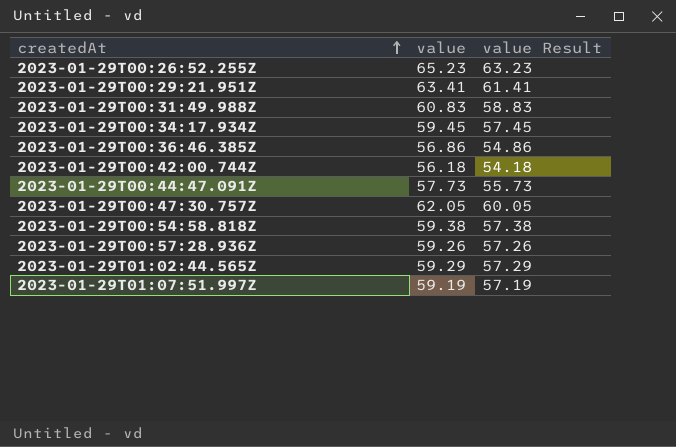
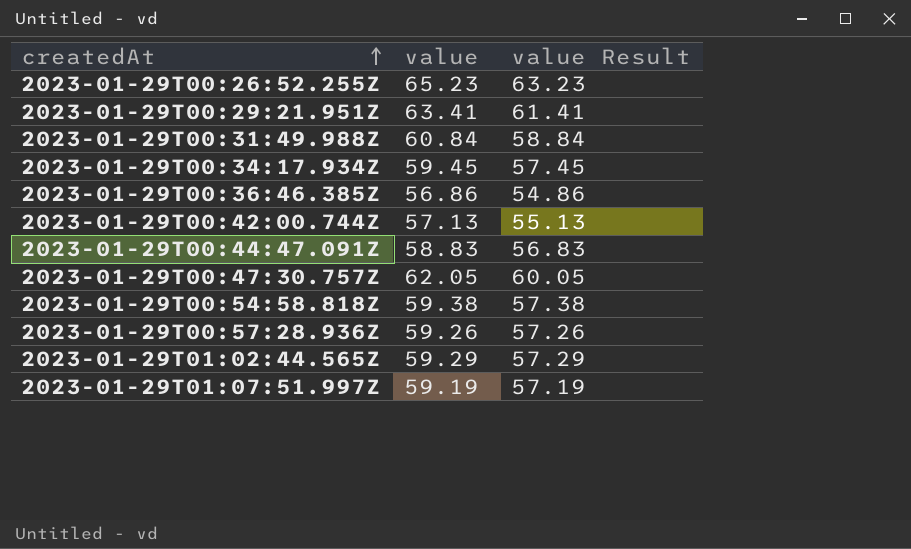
2023-01-29T00:31:49.988Z | value: 60.83 -> 60.84
2023-01-29T00:31:49.988Z | value Result: 58.83 -> 58.84
2023-01-29T00:42:00.744Z | value: 56.18 -> 57.13
2023-01-29T00:42:00.744Z | value Result: 54.18 -> 55.13
2023-01-29T00:44:47.091Z | value: 57.73 -> 58.83
2023-01-29T00:44:47.091Z | value Result: 55.73 -> 56.83

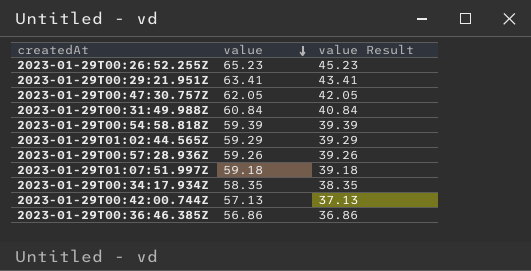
row order: createdAt ascending -> value descending
column value Result | formula: [value] - 2 -> [value] - 20
row 2023-01-29T00:44:47.091Z: 58.83 | 56.83 -> none
2023-01-29T00:54:58.818Z | value: 59.38 -> 59.39
2023-01-29T01:07:51.997Z | value: 59.19 -> 59.18
2023-01-29T00:34:17.934Z | value: 59.45 -> 58.35

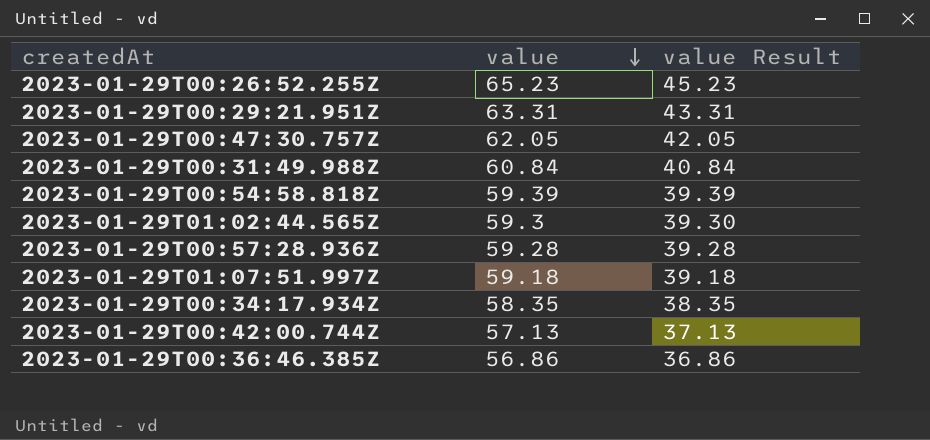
2023-01-29T00:29:21.951Z | value: 63.41 -> 63.31
2023-01-29T00:29:21.951Z | value Result: 43.41 -> 43.31
2023-01-29T01:02:44.565Z | value: 59.29 -> 59.3
2023-01-29T01:02:44.565Z | value Result: 39.29 -> 39.30
2023-01-29T00:57:28.936Z | value: 59.26 -> 59.28
2023-01-29T00:57:28.936Z | value Result: 39.26 -> 39.28

